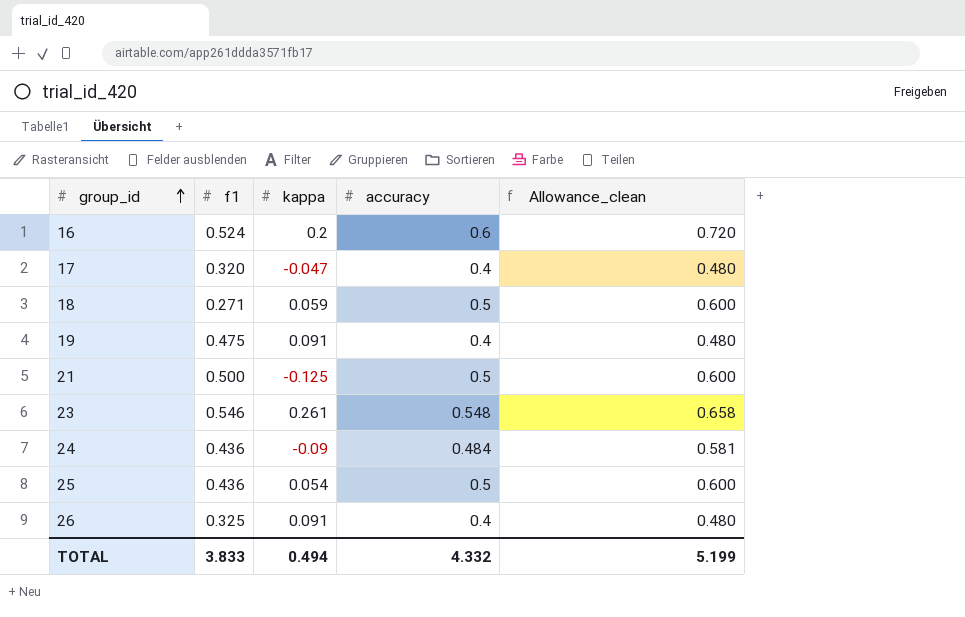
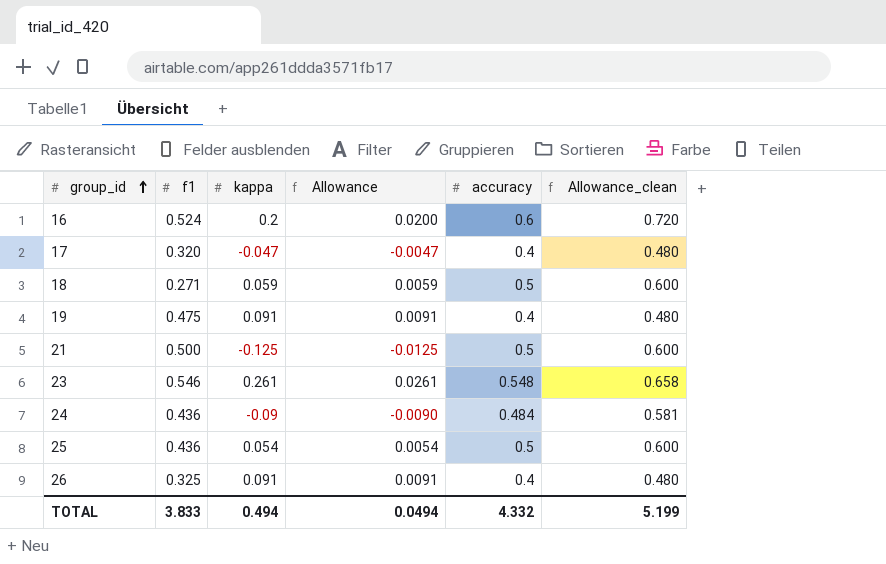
column Allowance | formula: none -> [kappa] * 0.1

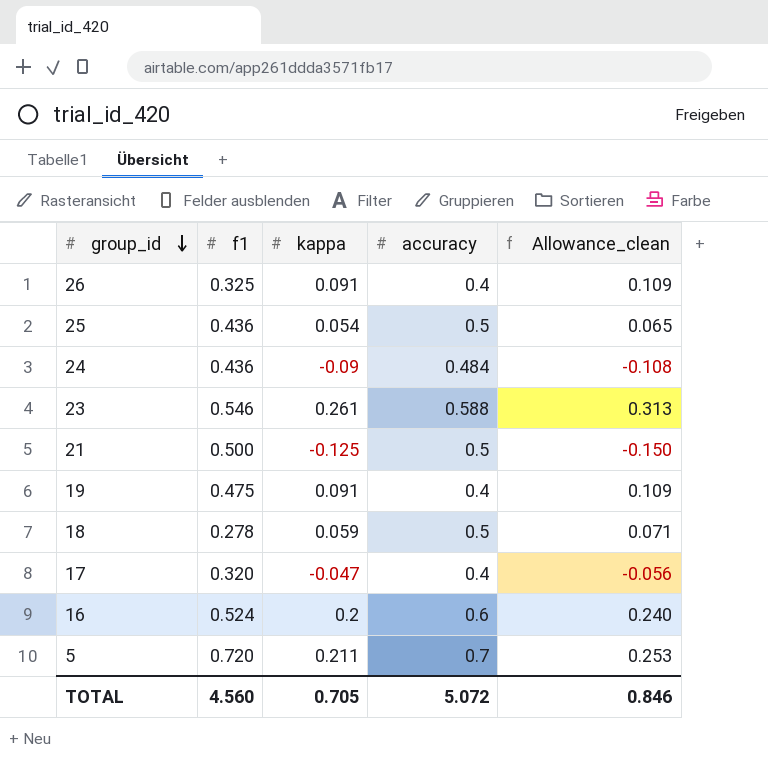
row order: group_id ascending -> group_id descending
column Allowance | formula: [kappa] * 0.1 -> none
column Allowance_clean | formula: [accuracy] * 1.2 -> [kappa] * 1.2
23 | accuracy: 0.548 -> 0.588
18 | f1: 0.271 -> 0.278
row 5: none -> 0.720 | 0.211 | 0.7 | 0.253
TOTAL | f1: 3.833 -> 4.560
TOTAL | kappa: 0.494 -> 0.705
TOTAL | accuracy: 4.332 -> 5.072
TOTAL | Allowance_clean: 5.199 -> 0.846

